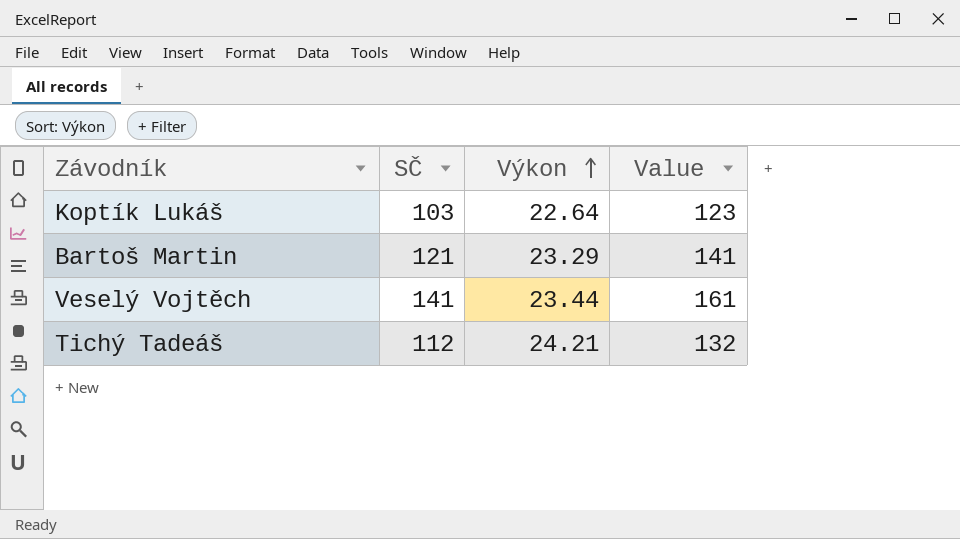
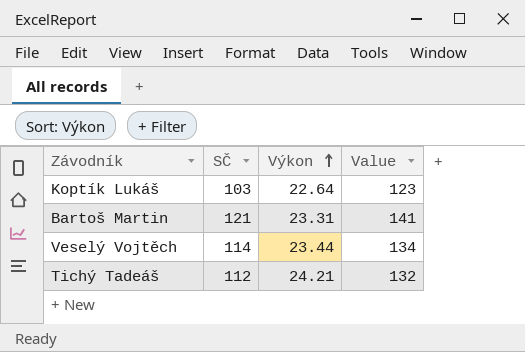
Bartoš Martin | Výkon: 23.29 -> 23.31
Veselý Vojtěch | SČ: 141 -> 114
Veselý Vojtěch | Value: 161 -> 134

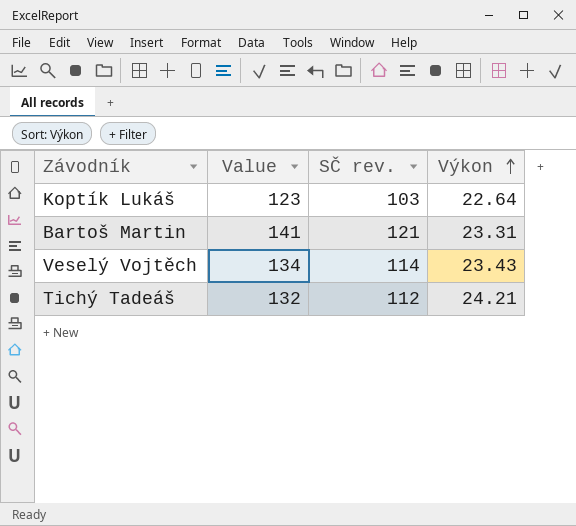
column Value | position: 4 -> 2
column name: SČ -> SČ rev.
Veselý Vojtěch | Výkon: 23.44 -> 23.43

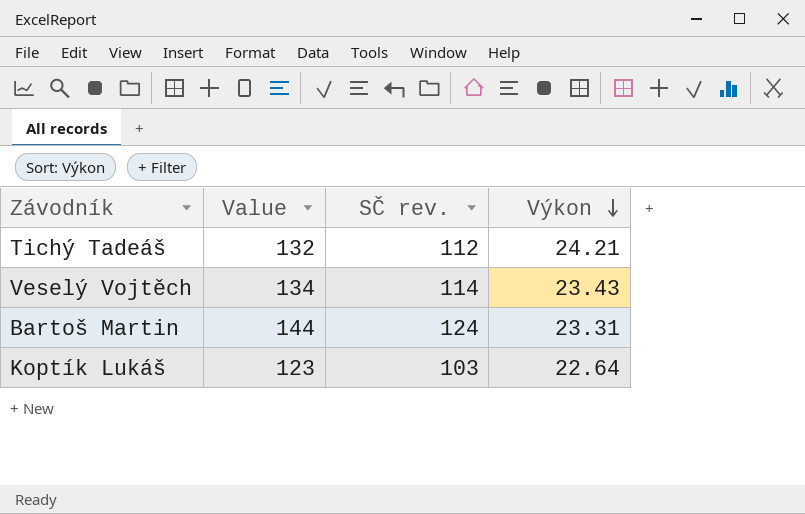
row order: Výkon ascending -> Výkon descending
Bartoš Martin | Value: 141 -> 144
Bartoš Martin | SČ rev.: 121 -> 124

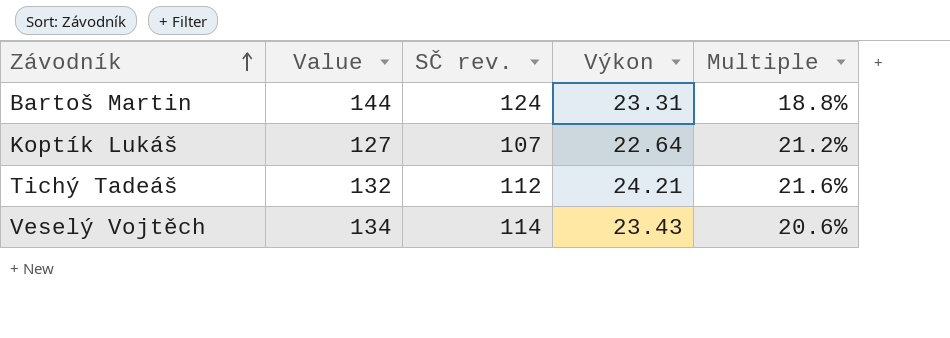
row order: Výkon descending -> Závodník ascending
column Multiple | formula: none -> [Výkon] / [SČ rev.]
Koptík Lukáš | Value: 123 -> 127
Koptík Lukáš | SČ rev.: 103 -> 107

